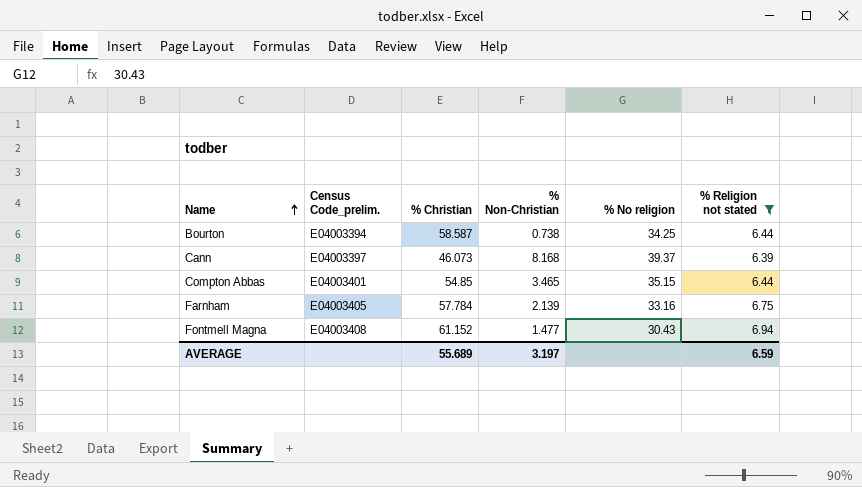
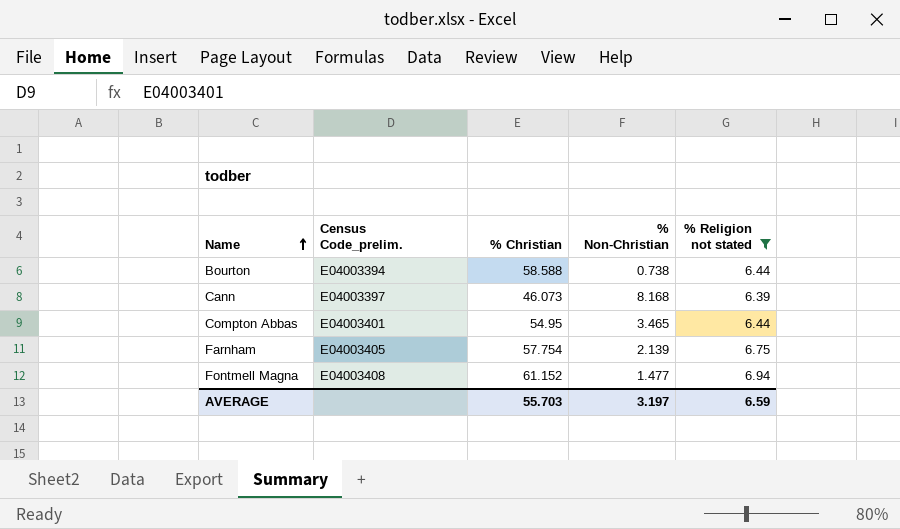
column % No religion | position: 5 -> none
Bourton | % Christian: 58.587 -> 58.588
Compton Abbas | % Christian: 54.85 -> 54.95
Farnham | % Christian: 57.784 -> 57.754
AVERAGE | % Christian: 55.689 -> 55.703

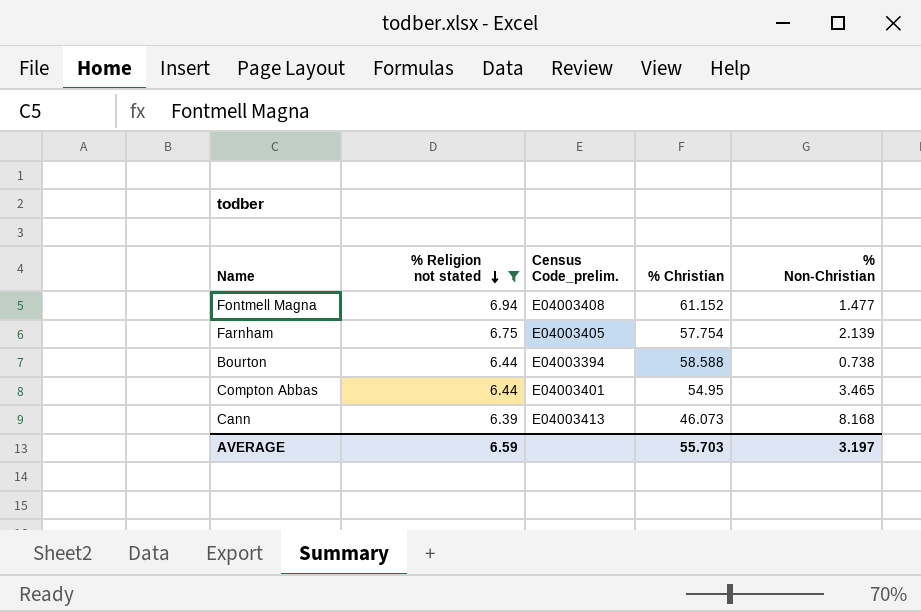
row order: Name ascending -> % Religion not stated descending
column % Religion not stated | position: 5 -> 2
Cann | Census Code_prelim.: E04003397 -> E04003413

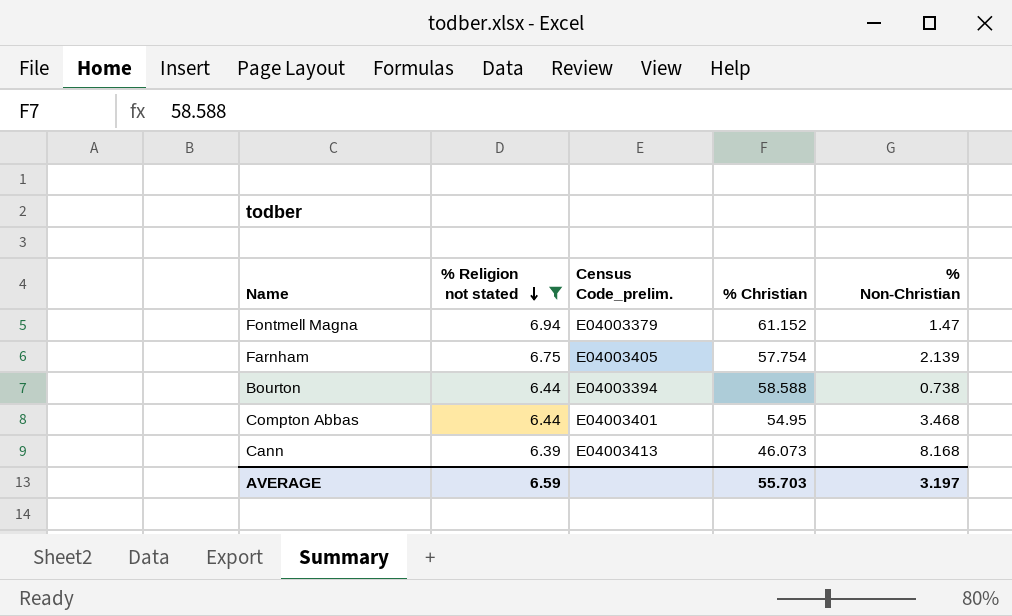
Fontmell Magna | Census Code_prelim.: E04003408 -> E04003379
Fontmell Magna | % Non-Christian: 1.477 -> 1.47
Compton Abbas | % Non-Christian: 3.465 -> 3.468

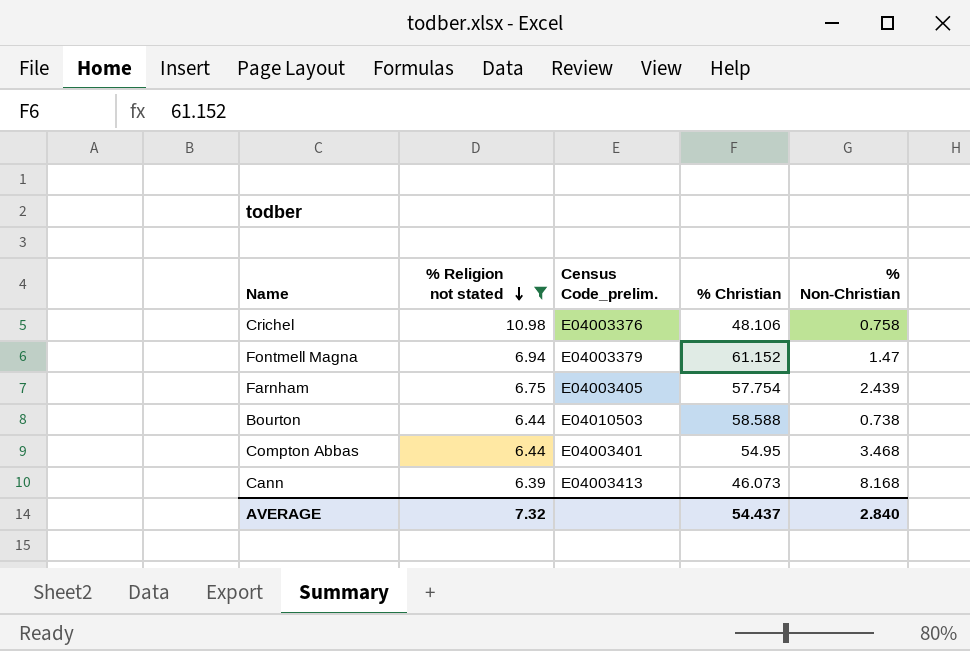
row Crichel: none -> 10.98 | E04003376 | 48.106 | 0.758
Farnham | % Non-Christian: 2.139 -> 2.439
Bourton | Census Code_prelim.: E04003394 -> E04010503
AVERAGE | % Religion not stated: 6.59 -> 7.32
AVERAGE | % Christian: 55.703 -> 54.437
AVERAGE | % Non-Christian: 3.197 -> 2.840

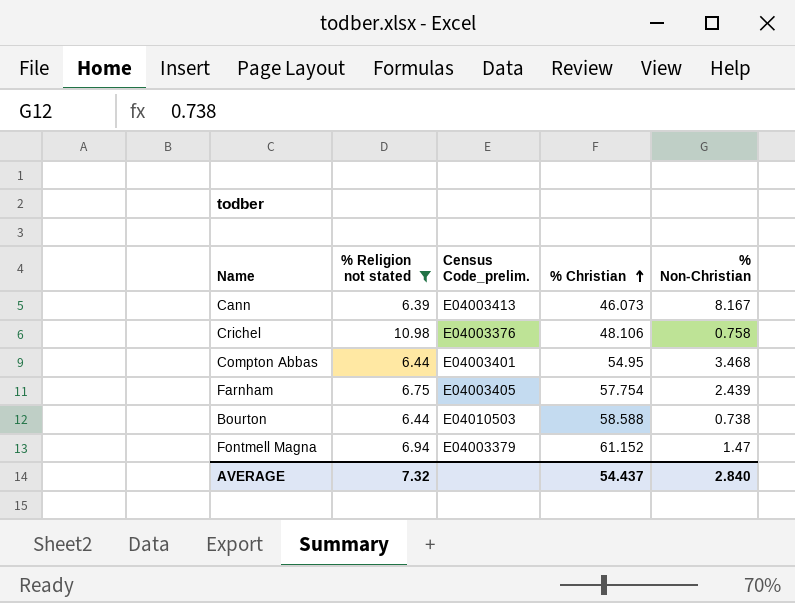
row order: % Religion not stated descending -> % Christian ascending
Cann | % Non-Christian: 8.168 -> 8.167

